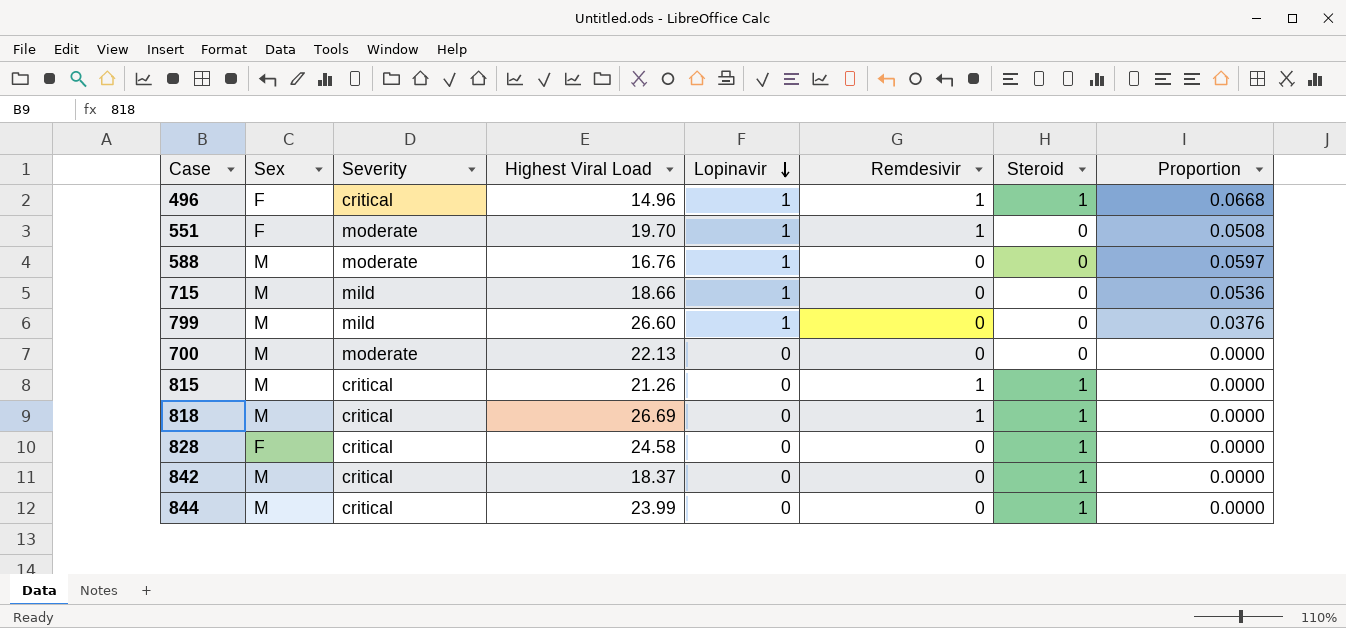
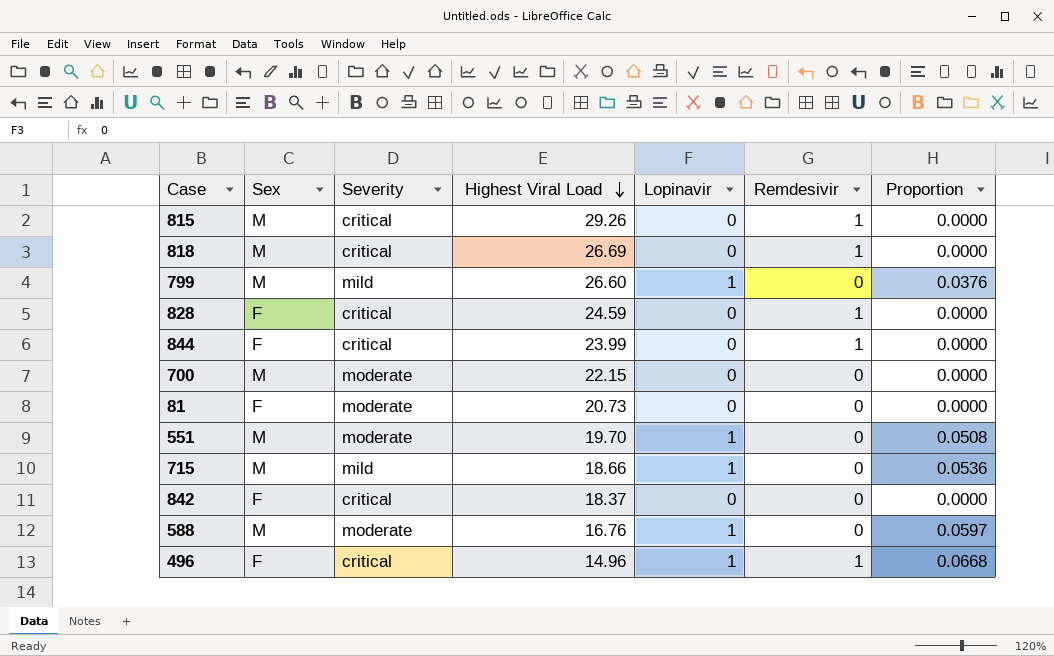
row order: Lopinavir descending -> Highest Viral Load descending
column Steroid | position: 7 -> none
815 | Highest Viral Load: 21.26 -> 29.26
828 | Highest Viral Load: 24.58 -> 24.59
828 | Remdesivir: 0 -> 1
844 | Sex: M -> F
844 | Remdesivir: 0 -> 1
700 | Highest Viral Load: 22.13 -> 22.15
row 81: none -> F | moderate | 20.73 | 0 | 0 | 0.0000
551 | Sex: F -> M
551 | Remdesivir: 1 -> 0
842 | Sex: M -> F

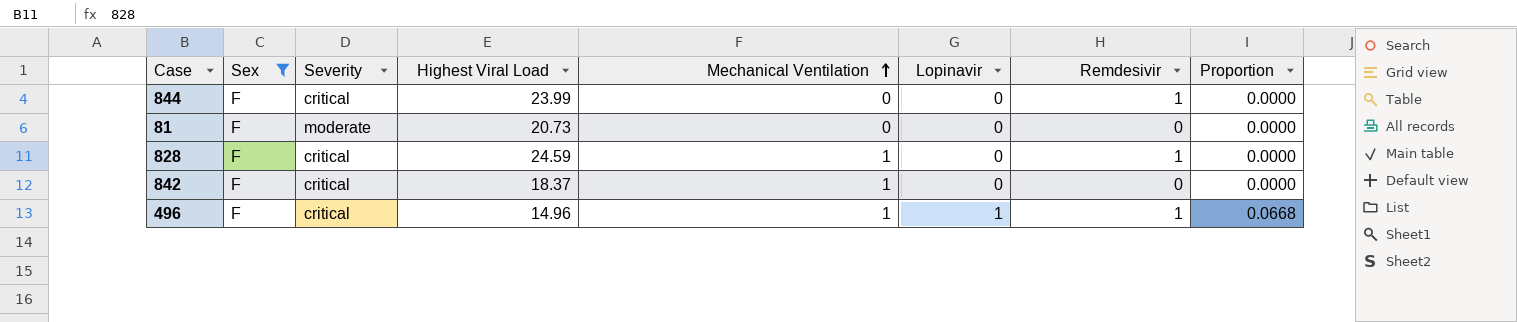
filter: none -> Sex = F
row order: Highest Viral Load descending -> Mechanical Ventilation ascending
column Mechanical Ventilation | position: none -> 5

